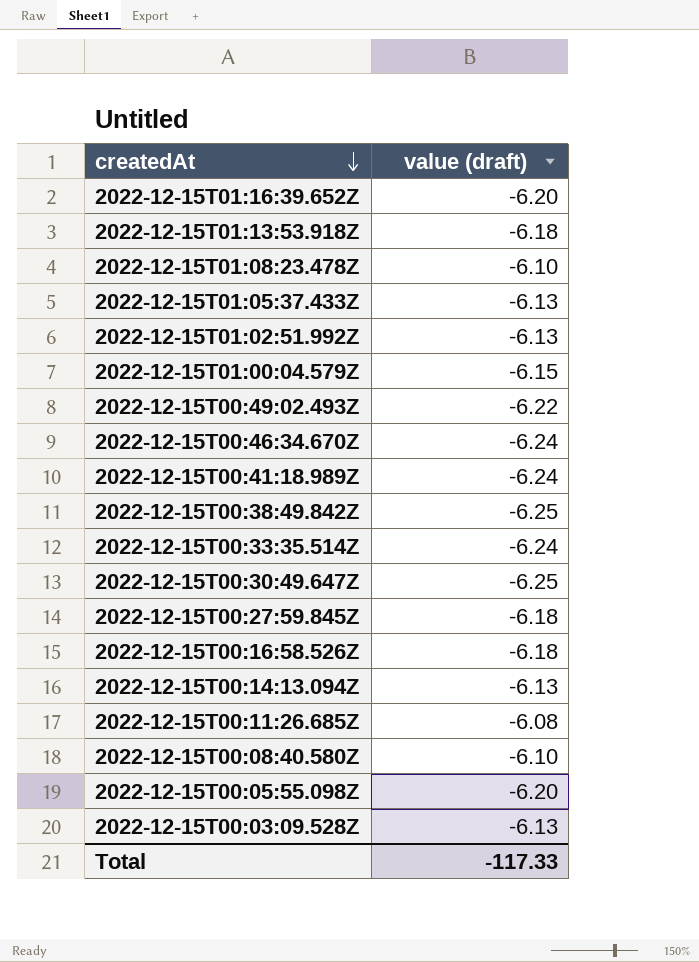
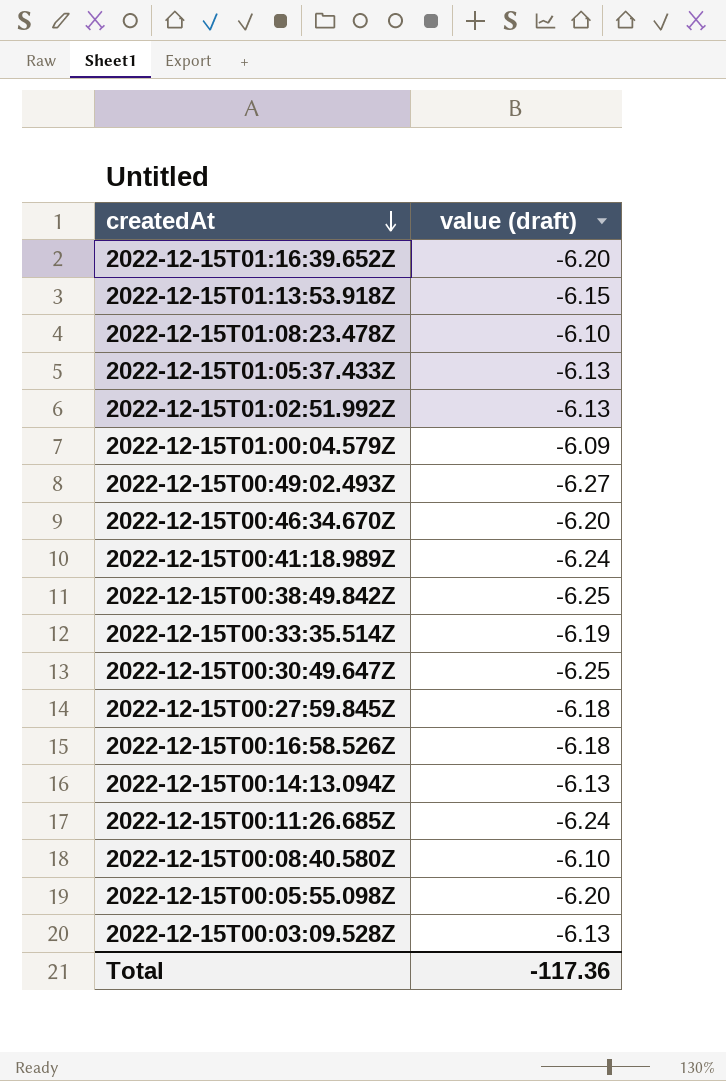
2022-12-15T01:13:53.918Z | value (draft): -6.18 -> -6.15
2022-12-15T01:00:04.579Z | value (draft): -6.15 -> -6.09
2022-12-15T00:49:02.493Z | value (draft): -6.22 -> -6.27
2022-12-15T00:46:34.670Z | value (draft): -6.24 -> -6.20
2022-12-15T00:33:35.514Z | value (draft): -6.24 -> -6.19
2022-12-15T00:11:26.685Z | value (draft): -6.08 -> -6.24
Total | value (draft): -117.33 -> -117.36

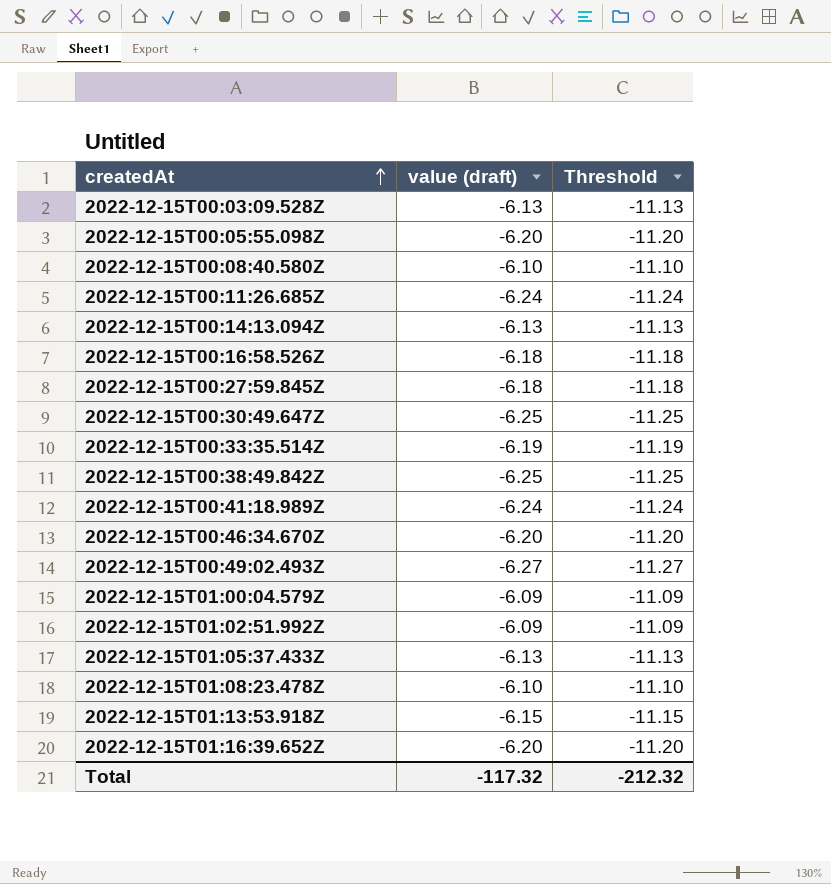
row order: createdAt descending -> createdAt ascending
column Threshold | formula: none -> [value (draft)] - 5
2022-12-15T01:02:51.992Z | value (draft): -6.13 -> -6.09
Total | value (draft): -117.36 -> -117.32

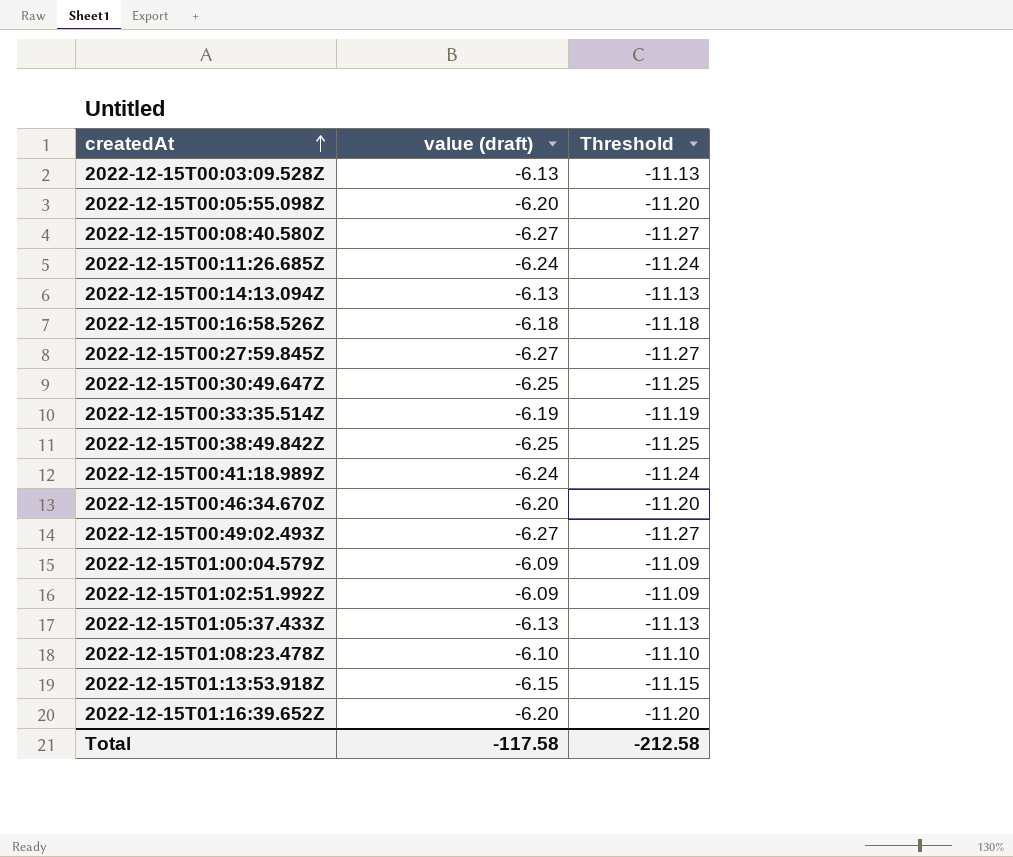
2022-12-15T00:08:40.580Z | value (draft): -6.10 -> -6.27
2022-12-15T00:08:40.580Z | Threshold: -11.10 -> -11.27
2022-12-15T00:27:59.845Z | value (draft): -6.18 -> -6.27
2022-12-15T00:27:59.845Z | Threshold: -11.18 -> -11.27
Total | value (draft): -117.32 -> -117.58
Total | Threshold: -212.32 -> -212.58

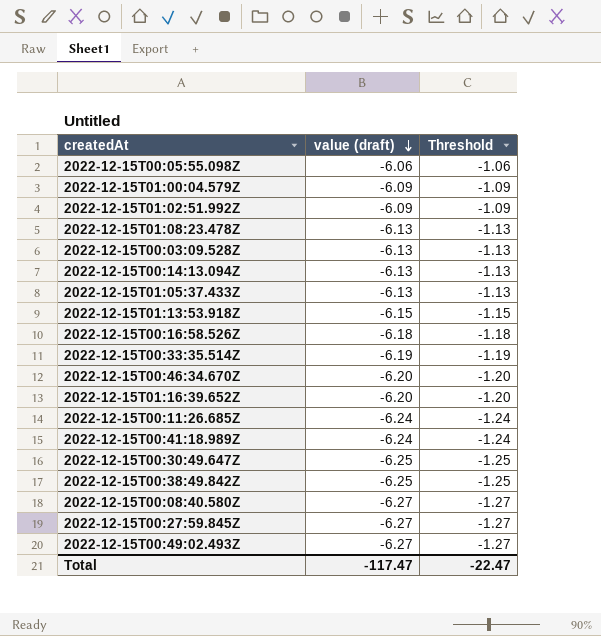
row order: createdAt ascending -> value (draft) descending
column Threshold | formula: [value (draft)] - 5 -> [value (draft)] + 5
2022-12-15T00:05:55.098Z | value (draft): -6.20 -> -6.06
2022-12-15T01:08:23.478Z | value (draft): -6.10 -> -6.13
Total | value (draft): -117.58 -> -117.47
Total | Threshold: -212.58 -> -22.47

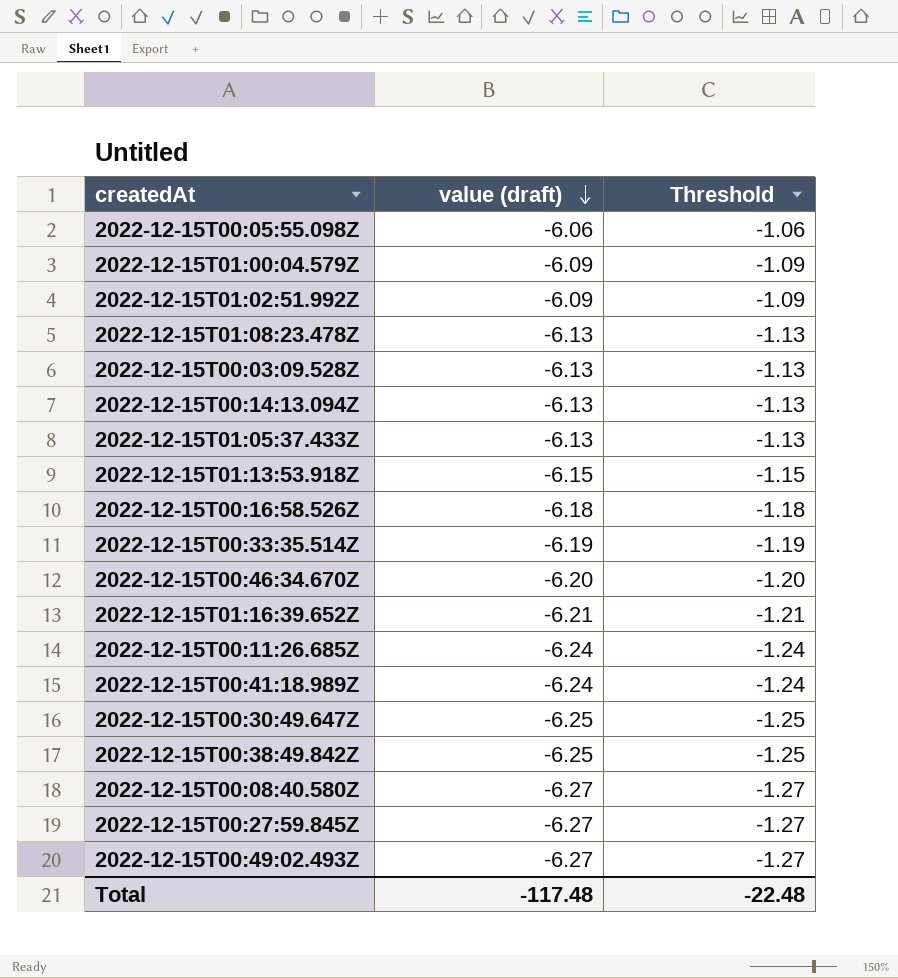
2022-12-15T01:16:39.652Z | value (draft): -6.20 -> -6.21
2022-12-15T01:16:39.652Z | Threshold: -1.20 -> -1.21
Total | value (draft): -117.47 -> -117.48
Total | Threshold: -22.47 -> -22.48

